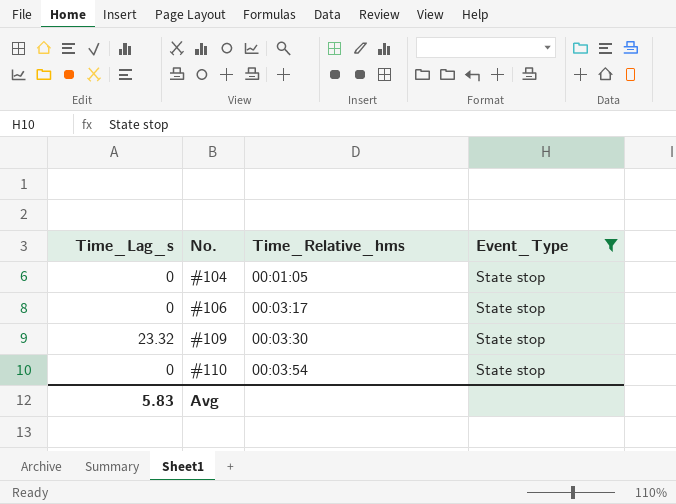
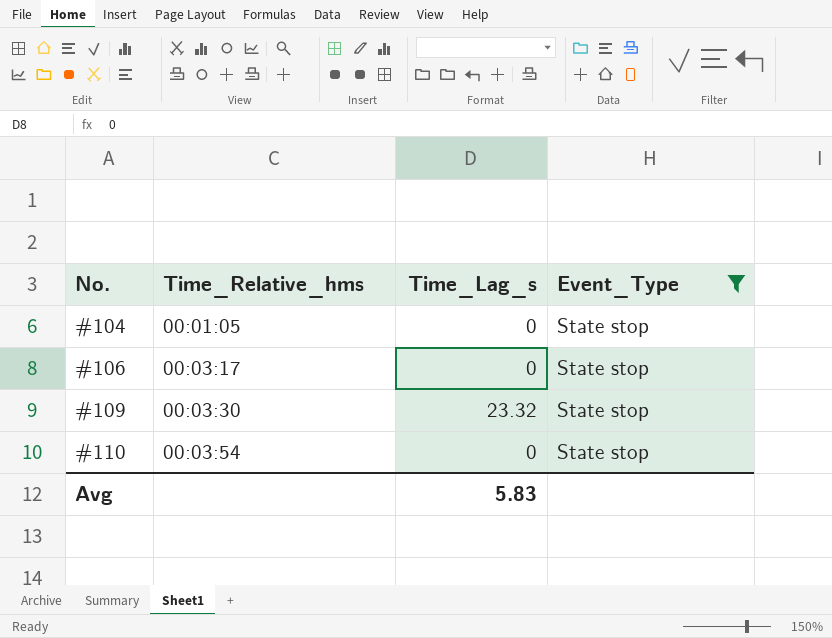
column Time_Lag_s | position: 1 -> 3

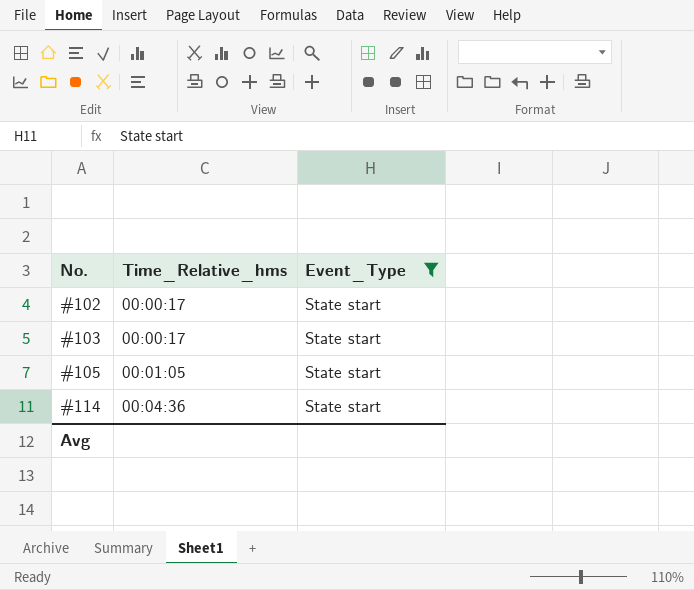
filter: Event_Type = State stop -> Event_Type = State start
column Time_Lag_s | position: 3 -> none

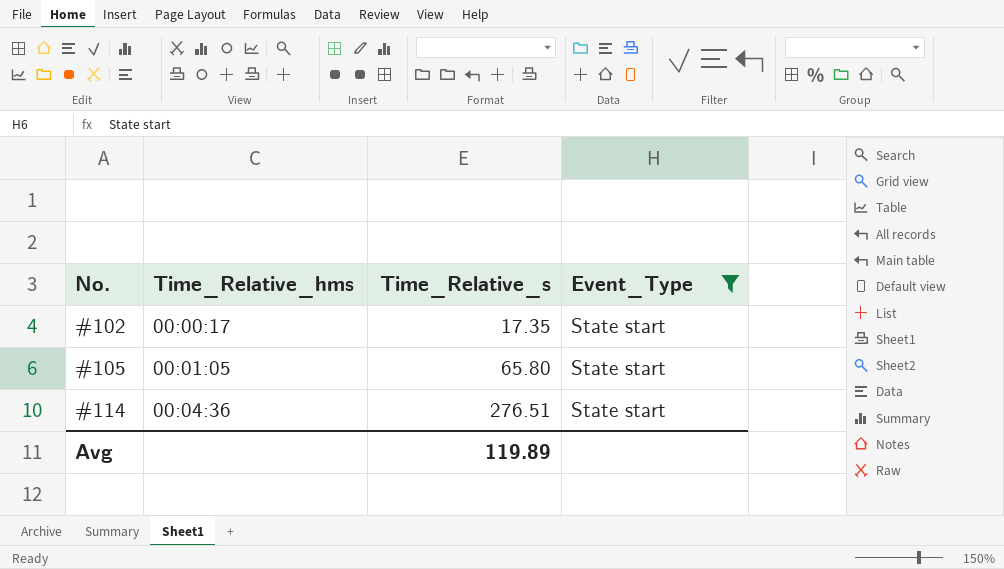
column Time_Relative_s | position: none -> 3
row #103: 00:00:17 | State start -> none

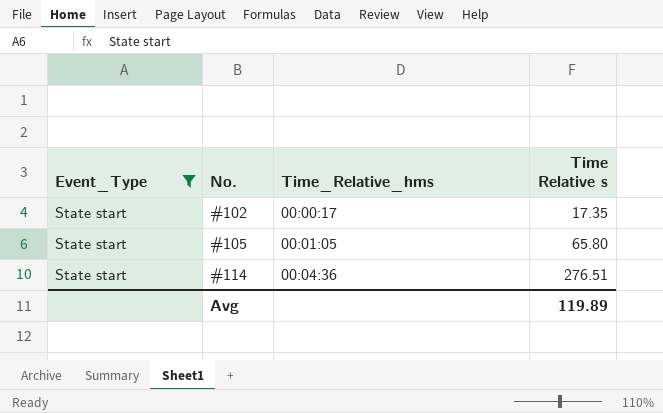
column Event_Type | position: 4 -> 1
column name: Time_Relative_s -> Time Relative s

